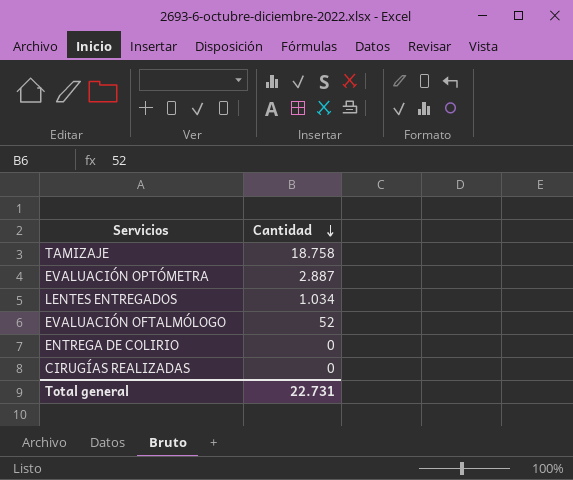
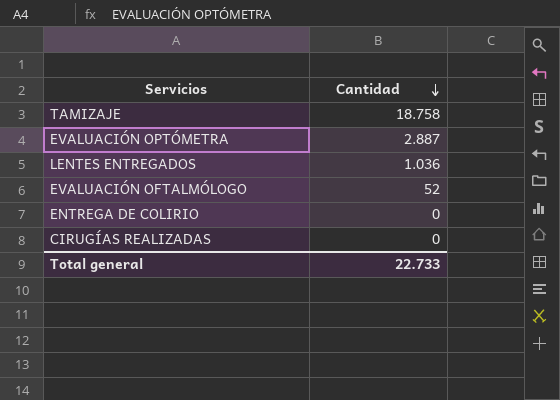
LENTES ENTREGADOS | Cantidad: 1.034 -> 1.036
Total general | Cantidad: 22.731 -> 22.733

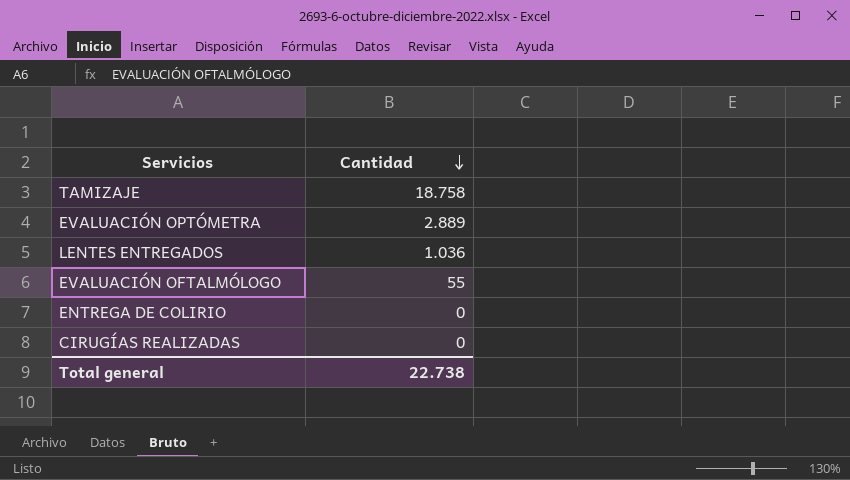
EVALUACIÓN OPTÓMETRA | Cantidad: 2.887 -> 2.889
EVALUACIÓN OFTALMÓLOGO | Cantidad: 52 -> 55
Total general | Cantidad: 22.733 -> 22.738

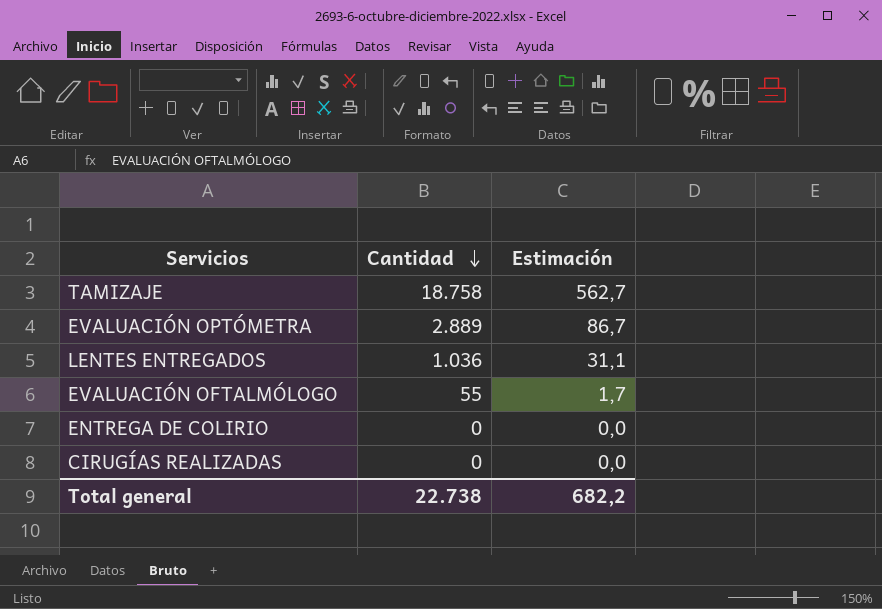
column Estimación | formula: none -> [Cantidad] * 0,03

